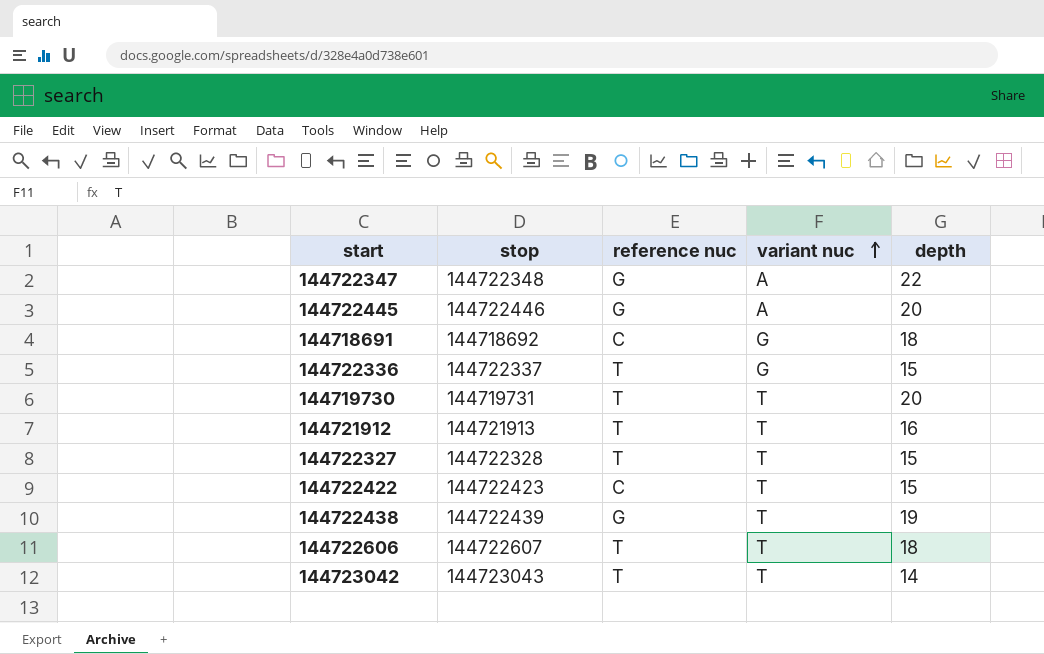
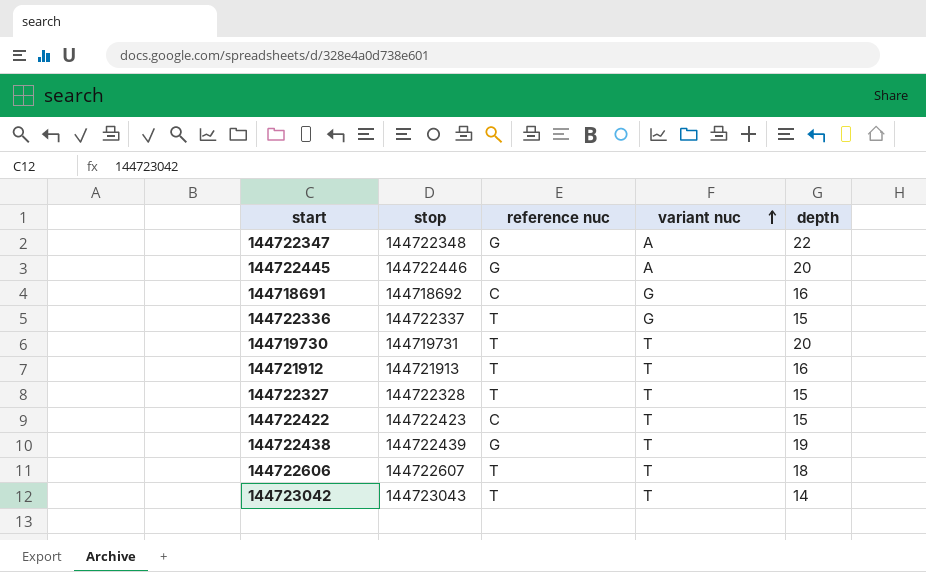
144718691 | depth: 18 -> 16

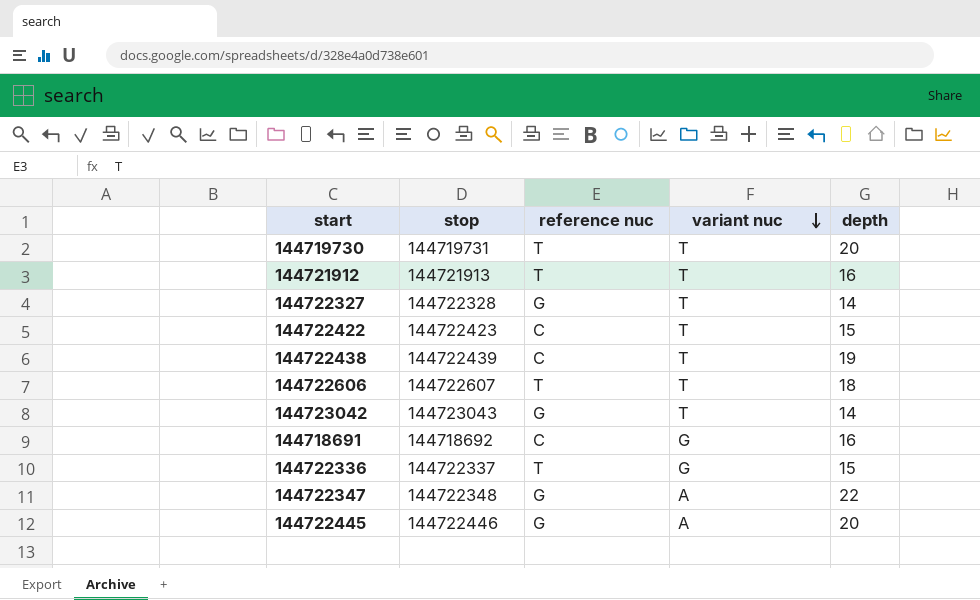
row order: variant nuc ascending -> variant nuc descending
144722327 | reference nuc: T -> G
144722327 | depth: 15 -> 14
144722438 | reference nuc: G -> C
144723042 | reference nuc: T -> G

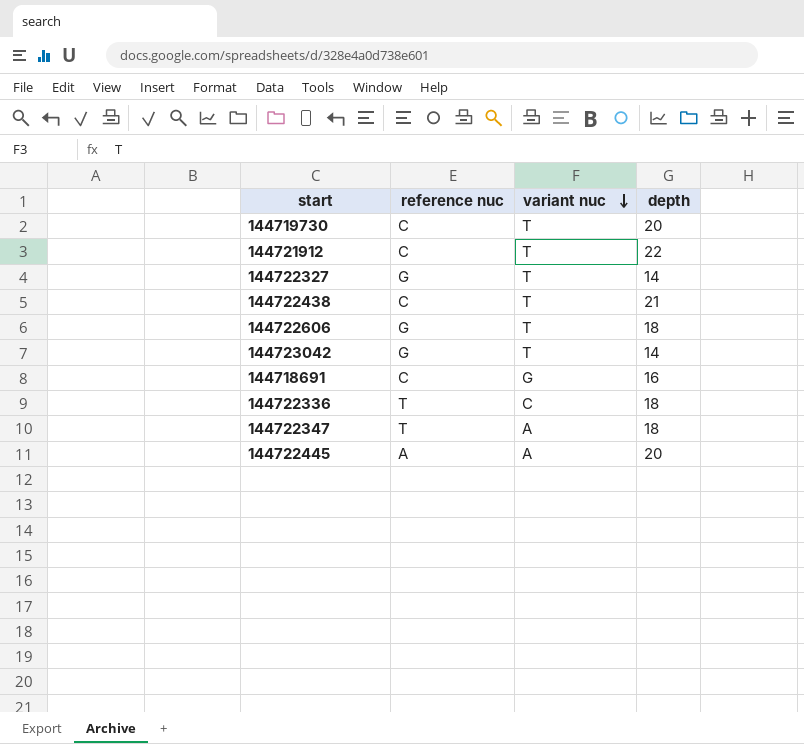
column stop | position: 2 -> none
row 144722422: 144722423 | C | T | 15 -> none
144719730 | reference nuc: T -> C
144721912 | reference nuc: T -> C
144721912 | depth: 16 -> 22
144722438 | depth: 19 -> 21
144722606 | reference nuc: T -> G
144722336 | variant nuc: G -> C
144722336 | depth: 15 -> 18
144722347 | reference nuc: G -> T
144722347 | depth: 22 -> 18
144722445 | reference nuc: G -> A

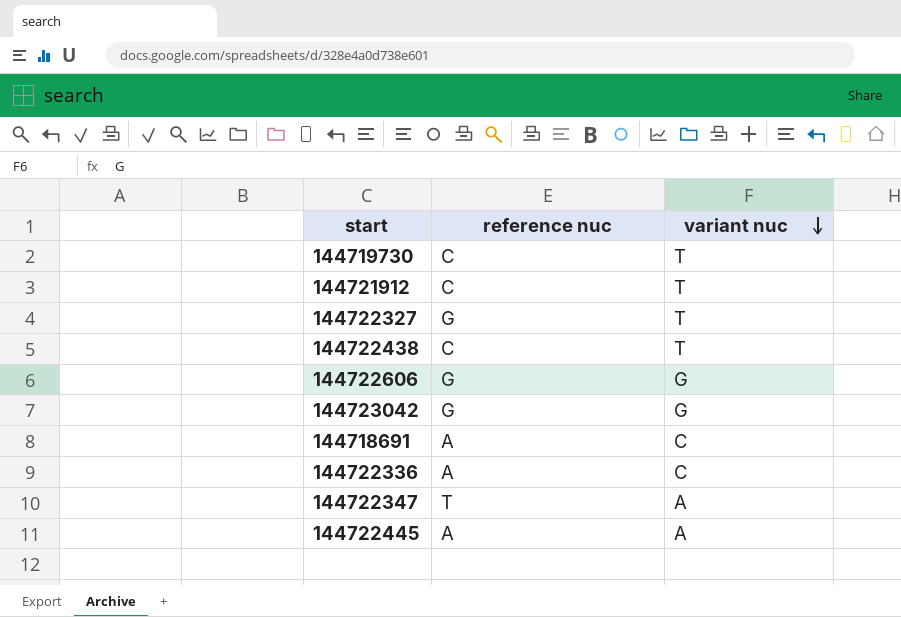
column depth | position: 4 -> none
144722606 | variant nuc: T -> G
144723042 | variant nuc: T -> G
144718691 | reference nuc: C -> A
144718691 | variant nuc: G -> C
144722336 | reference nuc: T -> A

